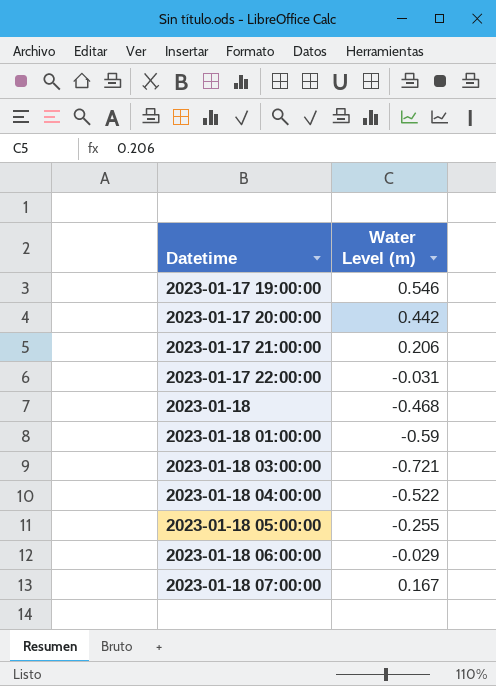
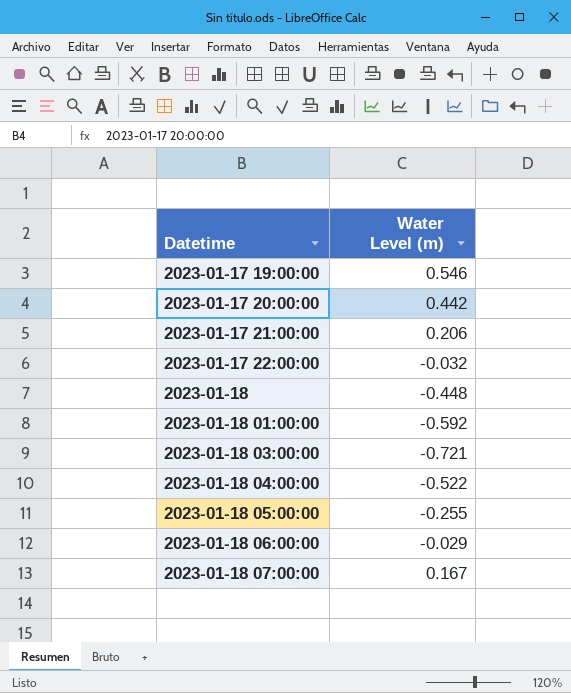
2023-01-17 22:00:00 | Water Level (m): -0.031 -> -0.032
2023-01-18 | Water Level (m): -0.468 -> -0.448
2023-01-18 01:00:00 | Water Level (m): -0.59 -> -0.592

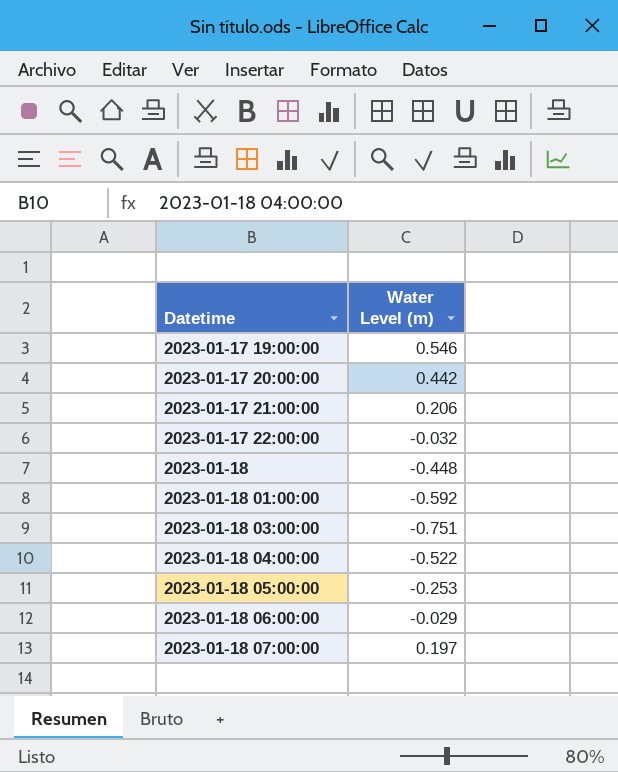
2023-01-18 03:00:00 | Water Level (m): -0.721 -> -0.751
2023-01-18 05:00:00 | Water Level (m): -0.255 -> -0.253
2023-01-18 07:00:00 | Water Level (m): 0.167 -> 0.197

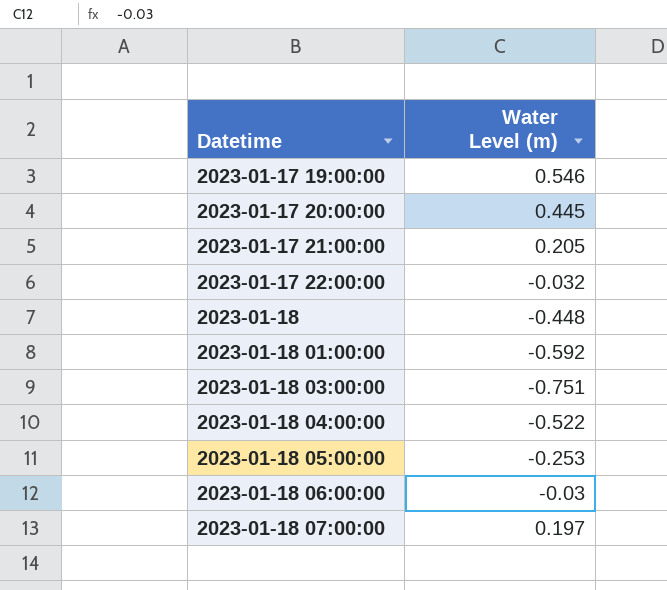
2023-01-17 20:00:00 | Water Level (m): 0.442 -> 0.445
2023-01-17 21:00:00 | Water Level (m): 0.206 -> 0.205
2023-01-18 06:00:00 | Water Level (m): -0.029 -> -0.03

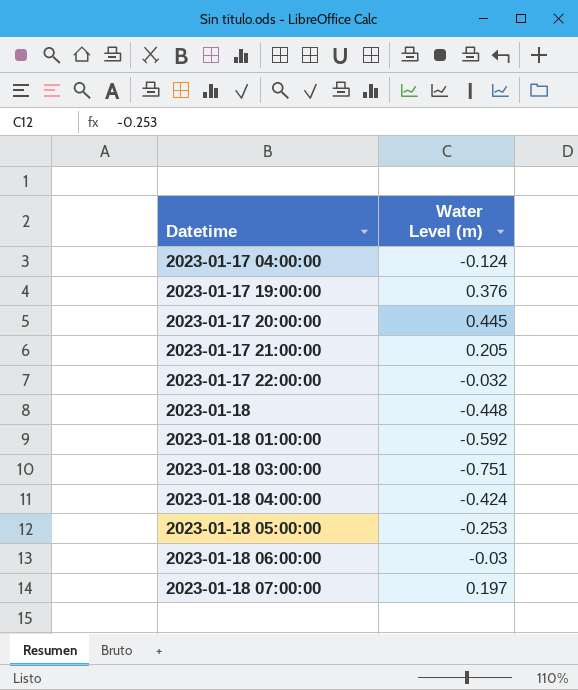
row 2023-01-17 04:00:00: none -> -0.124
2023-01-17 19:00:00 | Water Level (m): 0.546 -> 0.376
2023-01-18 04:00:00 | Water Level (m): -0.522 -> -0.424

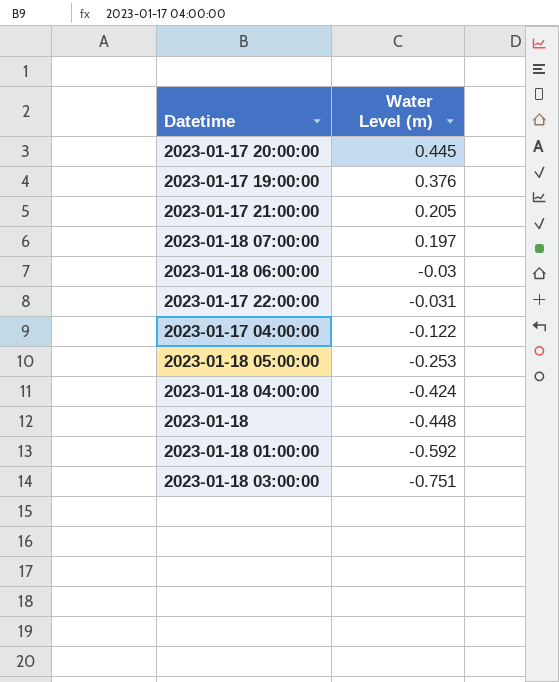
row order: Datetime ascending -> Water Level (m) descending
2023-01-17 22:00:00 | Water Level (m): -0.032 -> -0.031
2023-01-17 04:00:00 | Water Level (m): -0.124 -> -0.122

